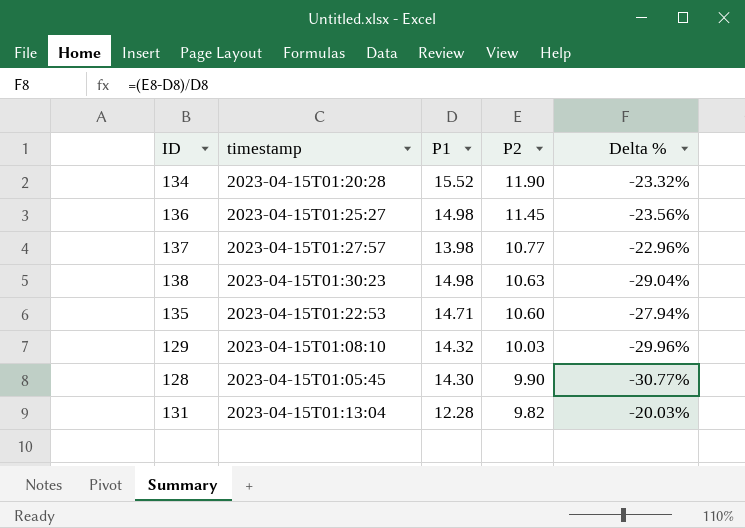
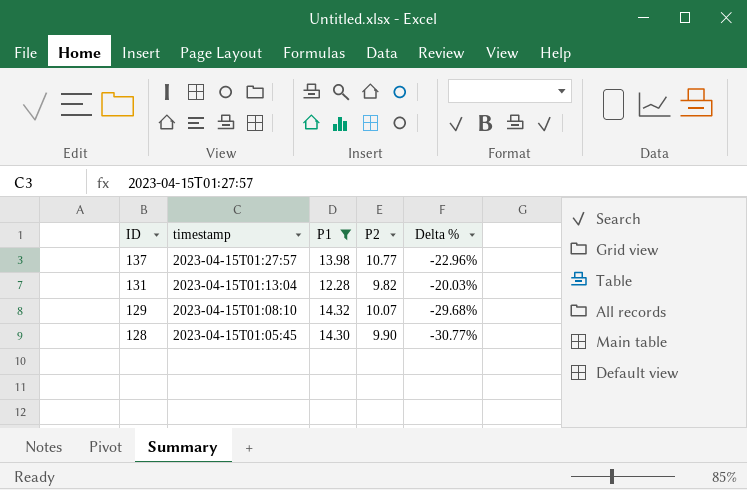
filter: none -> P1 <= 14.32
row order: P2 descending -> ID descending
129 | P2: 10.03 -> 10.07
129 | Delta %: -29.96% -> -29.68%

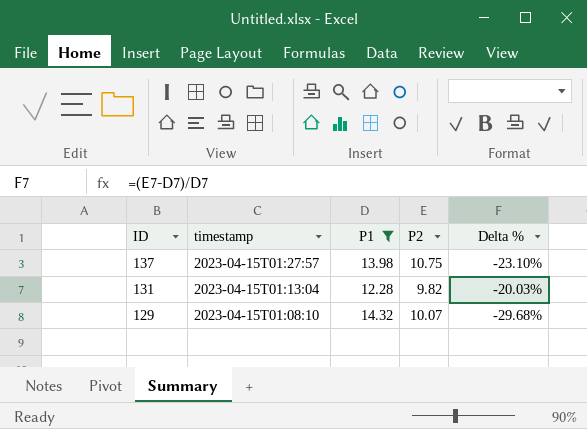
row 128: 2023-04-15T01:05:45 | 14.30 | 9.90 | -30.77% -> none
137 | P2: 10.77 -> 10.75
137 | Delta %: -22.96% -> -23.10%

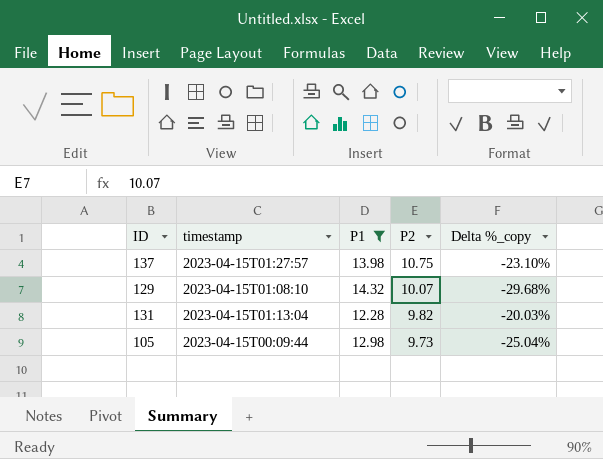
row order: ID descending -> P2 descending
column name: Delta % -> Delta %_copy
row 105: none -> 2023-04-15T00:09:44 | 12.98 | 9.73 | -25.04%

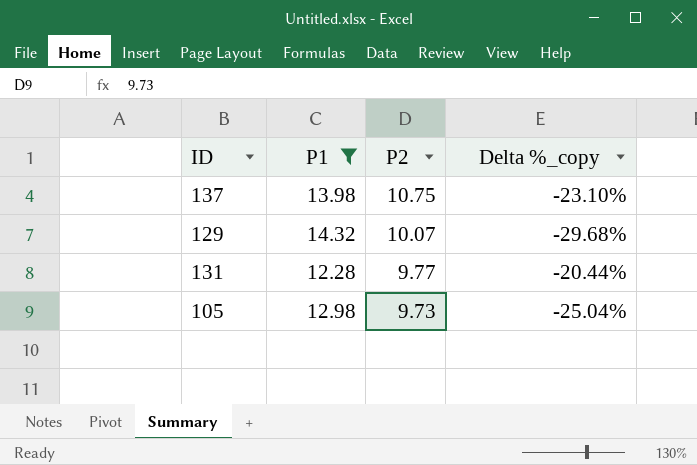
column timestamp | position: 2 -> none
131 | P2: 9.82 -> 9.77
131 | Delta %_copy: -20.03% -> -20.44%

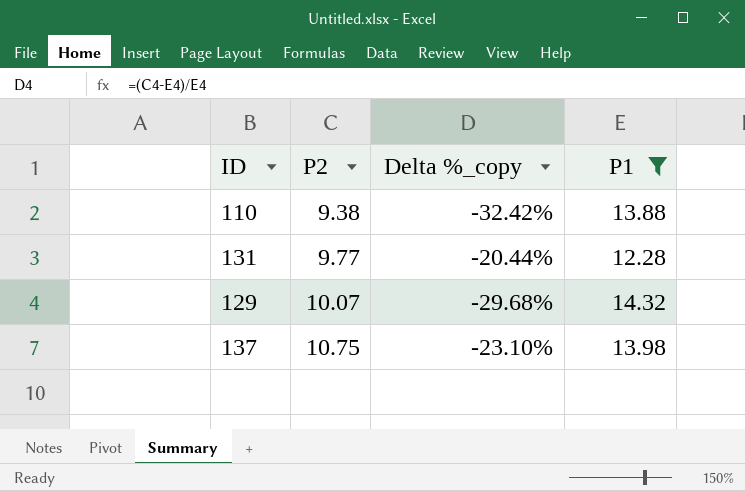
row order: P2 descending -> P2 ascending
column P1 | position: 2 -> 4
row 105: 12.98 | 9.73 | -25.04% -> none
row 110: none -> 9.38 | -32.42% | 13.88

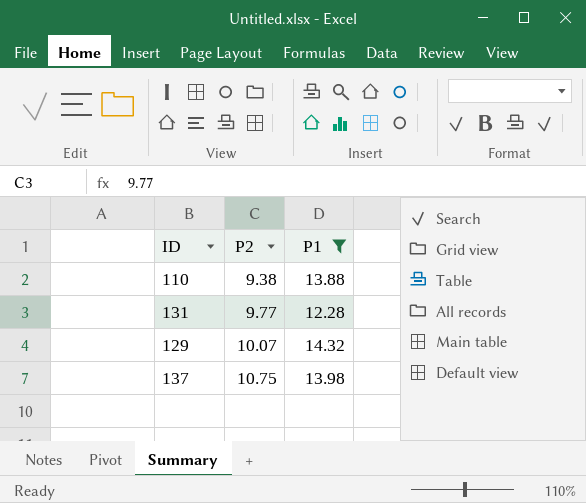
column Delta %_copy | formula: ([P2] - [P1]) / [P1] -> none

